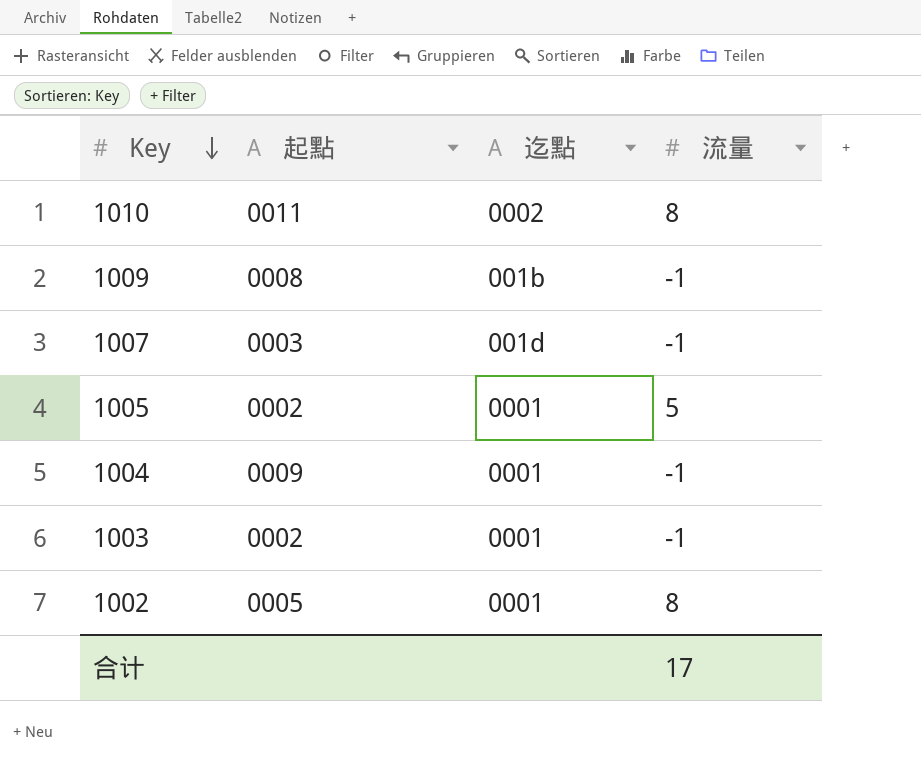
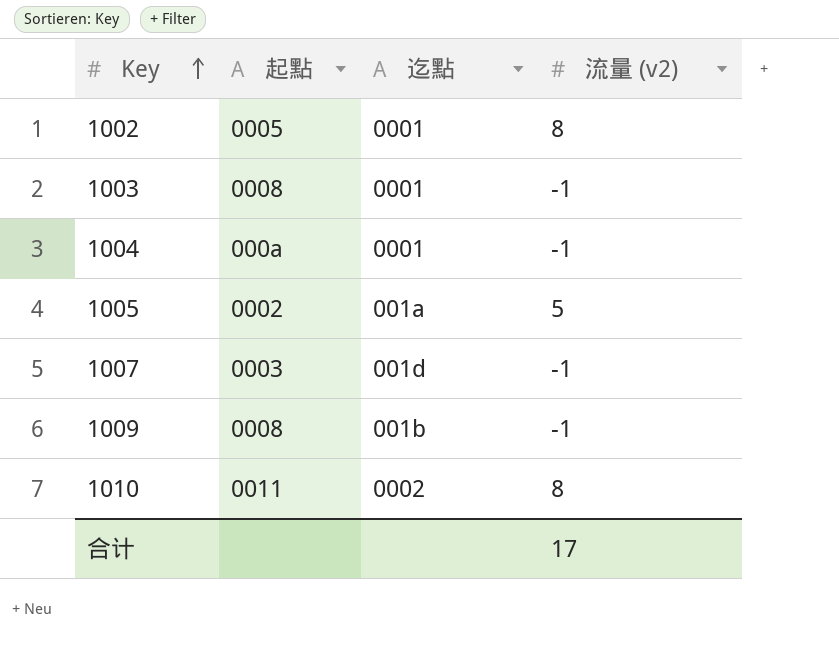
row order: Key descending -> Key ascending
column name: 流量 -> 流量 (v2)
1003 | 起點: 0002 -> 0008
1004 | 起點: 0009 -> 000a
1005 | 迄點: 0001 -> 001a

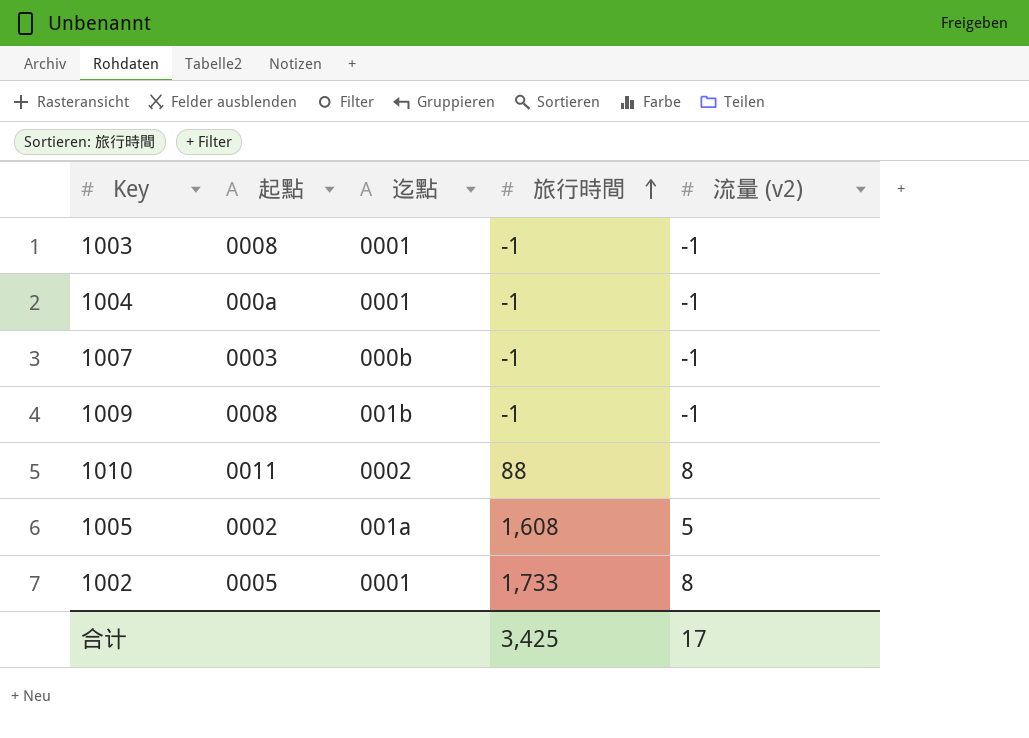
row order: Key ascending -> 旅行時間 ascending
column 旅行時間 | position: none -> 4
1007 | 迄點: 001d -> 000b

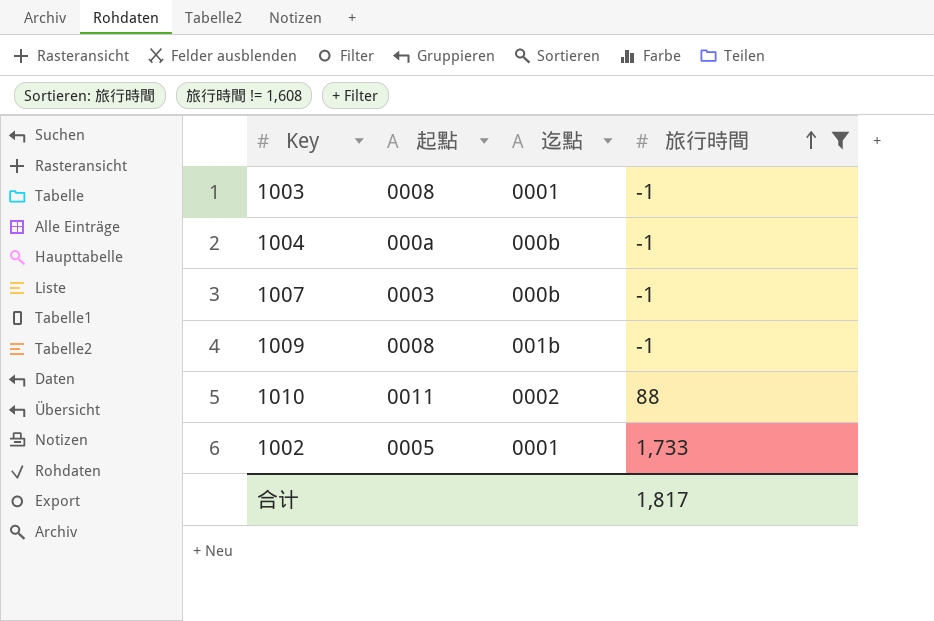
filter: none -> 旅行時間 != 1,608
column 流量 (v2) | position: 5 -> none
1004 | 迄點: 0001 -> 000b
合计 | 旅行時間: 3,425 -> 1,817

